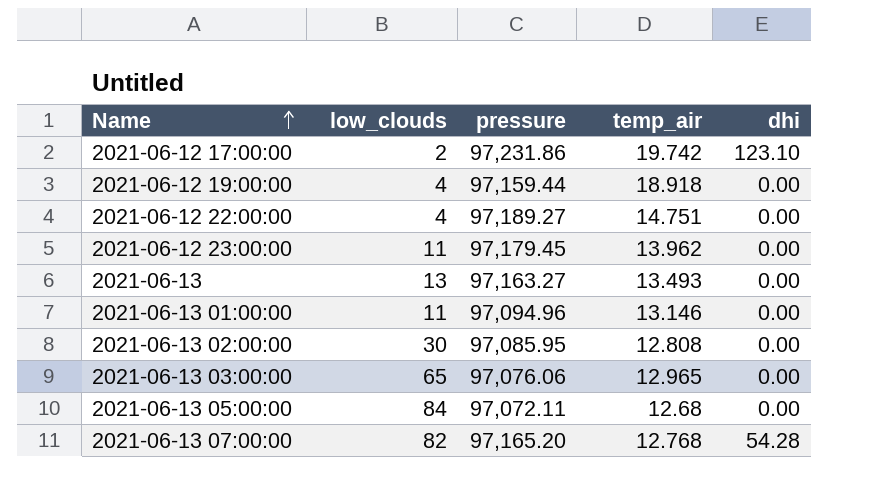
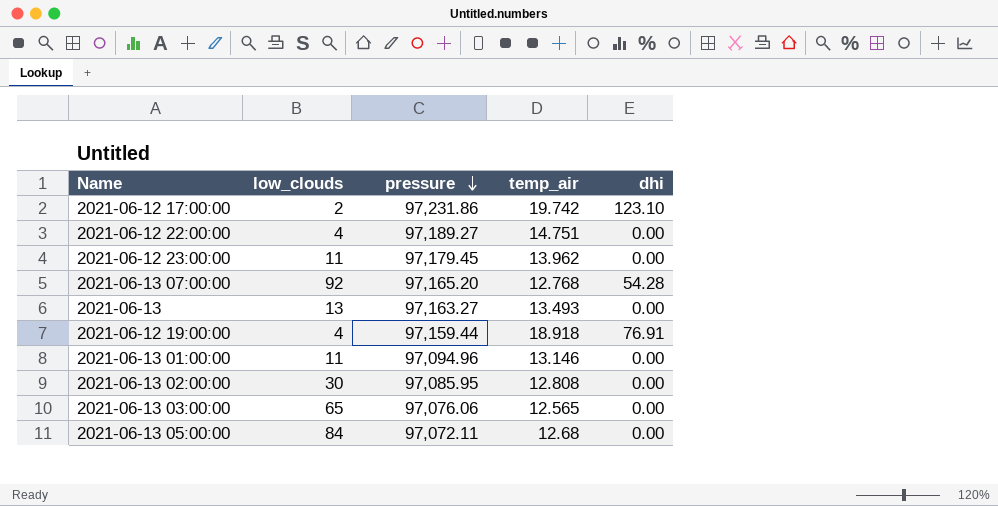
row order: Name ascending -> pressure descending
2021-06-13 07:00:00 | low_clouds: 82 -> 92
2021-06-12 19:00:00 | dhi: 0.00 -> 76.91
2021-06-13 03:00:00 | temp_air: 12.965 -> 12.565

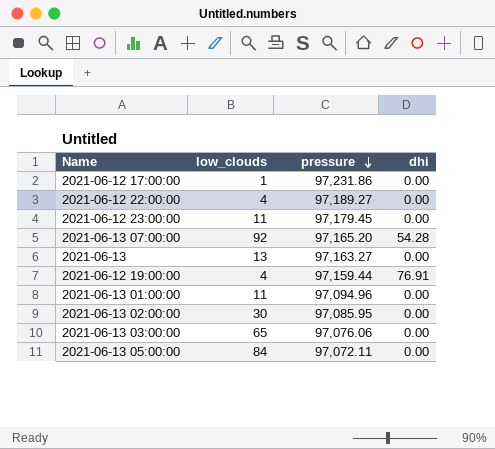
column temp_air | position: 4 -> none
2021-06-12 17:00:00 | low_clouds: 2 -> 1
2021-06-12 17:00:00 | dhi: 123.10 -> 0.00

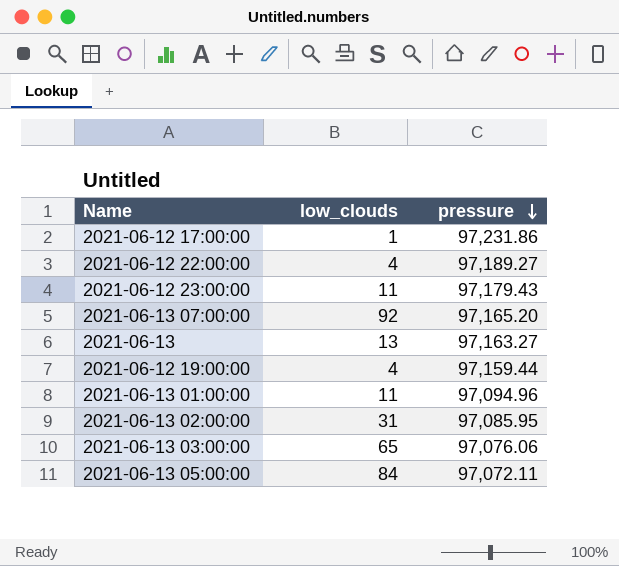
column dhi | position: 4 -> none
2021-06-12 23:00:00 | pressure: 97,179.45 -> 97,179.43
2021-06-13 02:00:00 | low_clouds: 30 -> 31

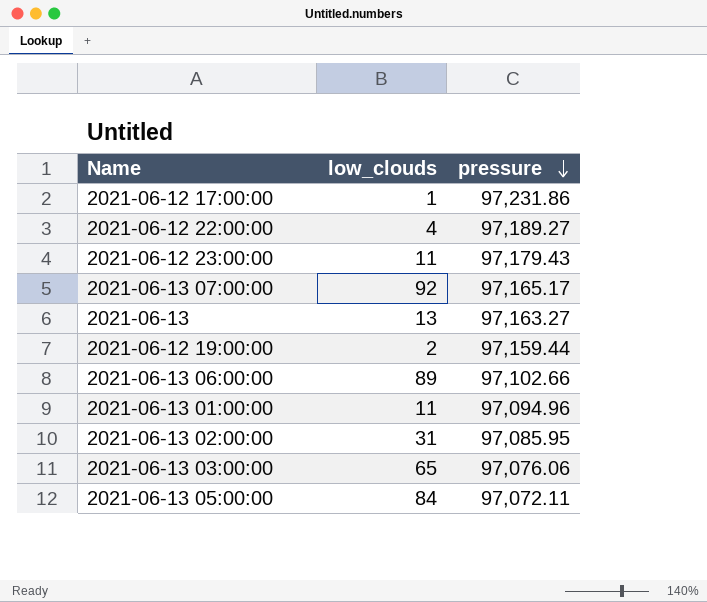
2021-06-13 07:00:00 | pressure: 97,165.20 -> 97,165.17
2021-06-12 19:00:00 | low_clouds: 4 -> 2
row 2021-06-13 06:00:00: none -> 89 | 97,102.66

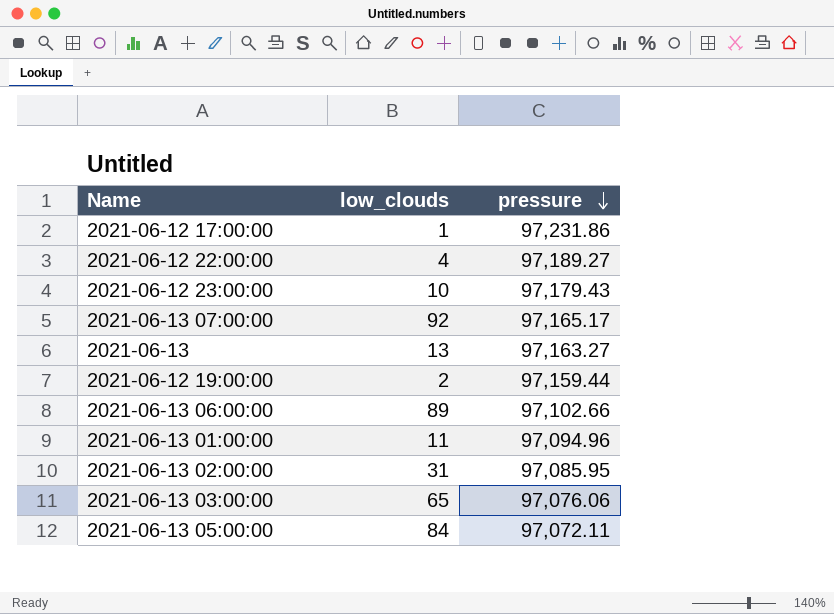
2021-06-12 23:00:00 | low_clouds: 11 -> 10

